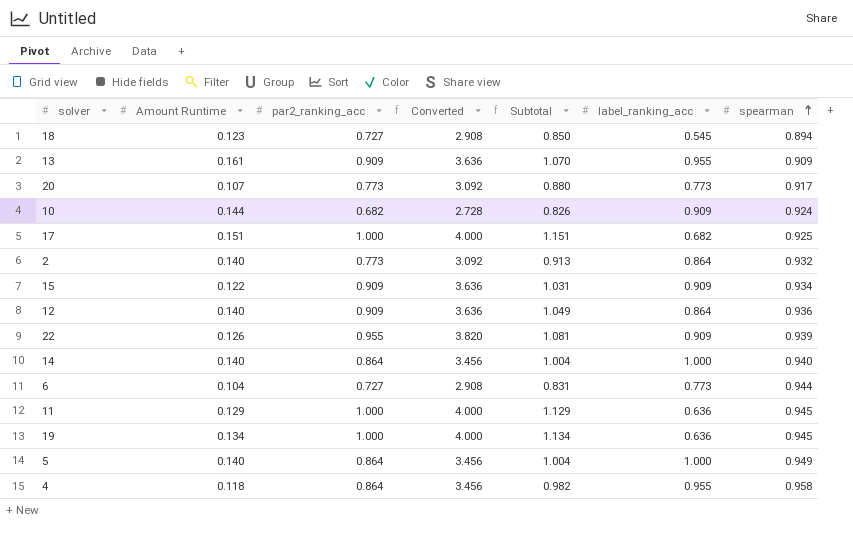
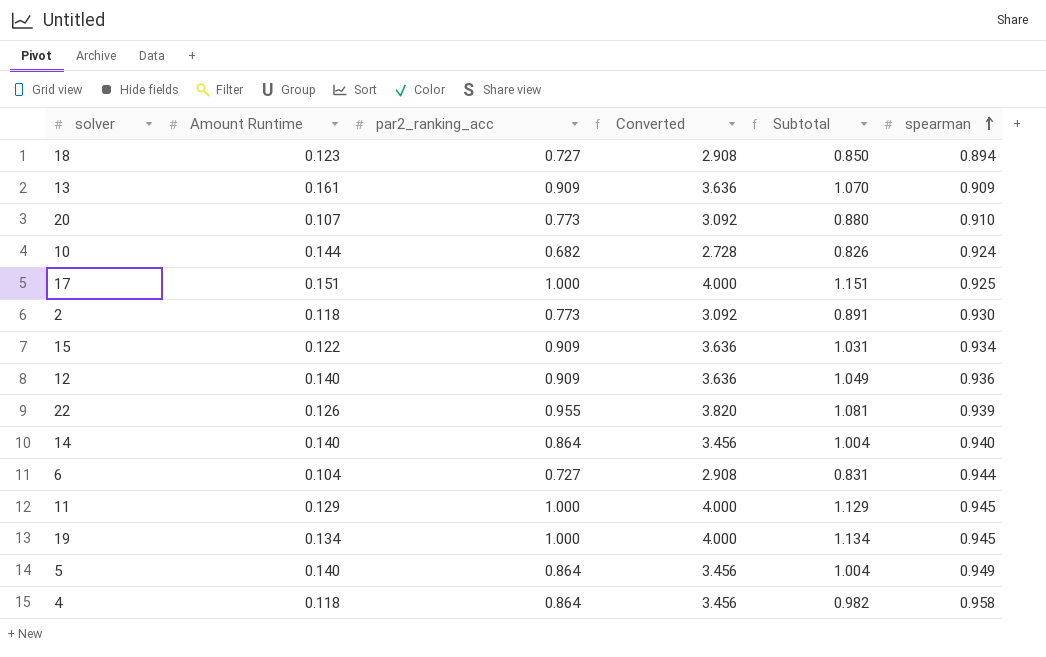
column label_ranking_acc | position: 6 -> none
20 | spearman: 0.917 -> 0.910
2 | Amount Runtime: 0.140 -> 0.118
2 | Subtotal: 0.913 -> 0.891
2 | spearman: 0.932 -> 0.930

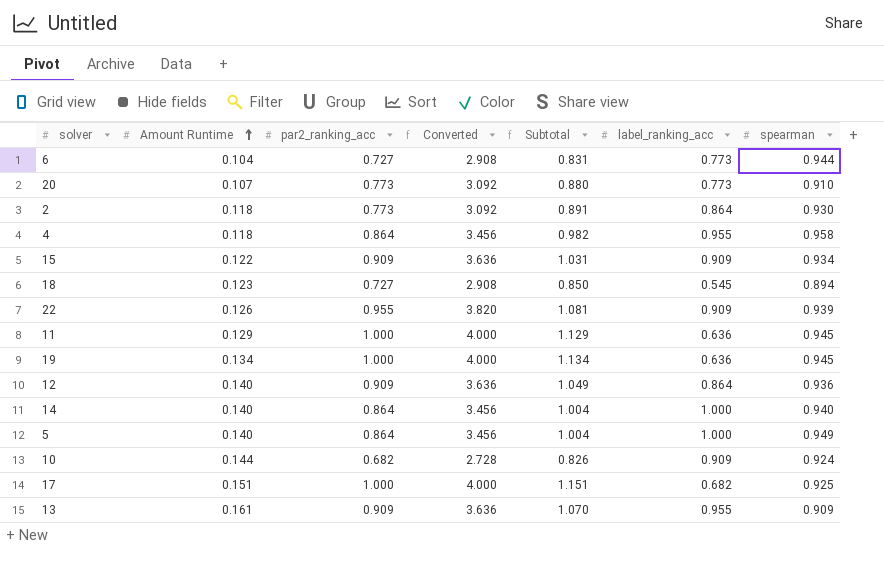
row order: spearman ascending -> Amount Runtime ascending
column label_ranking_acc | position: none -> 6

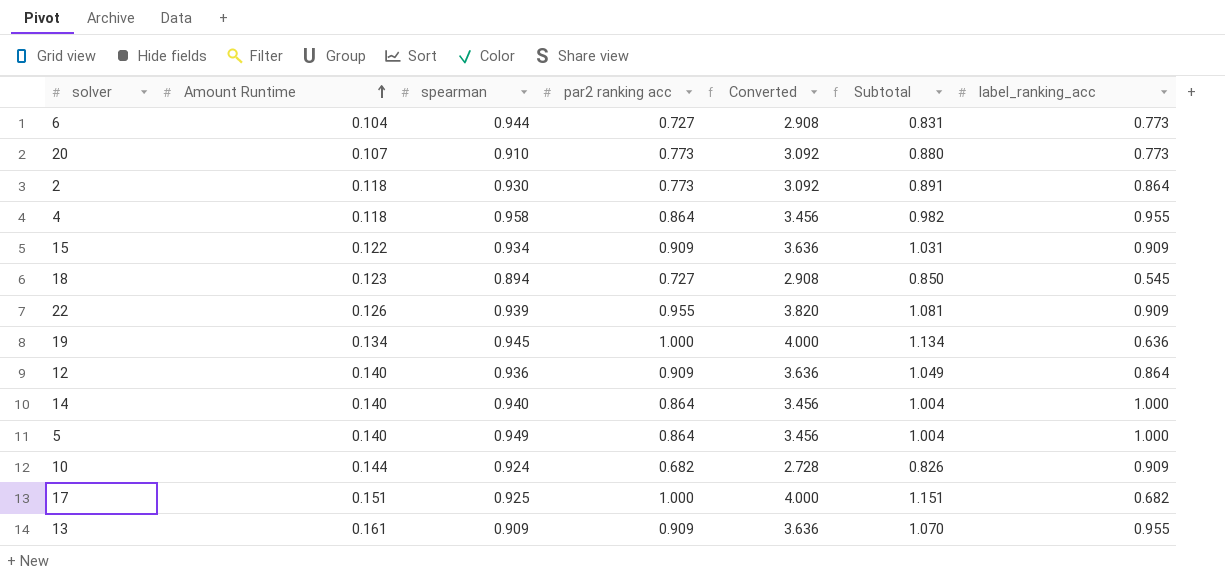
column spearman | position: 7 -> 3
column name: par2_ranking_acc -> par2 ranking acc
row 11: 0.129 | 1.000 | 4.000 | 1.129 | 0.636 | 0.945 -> none

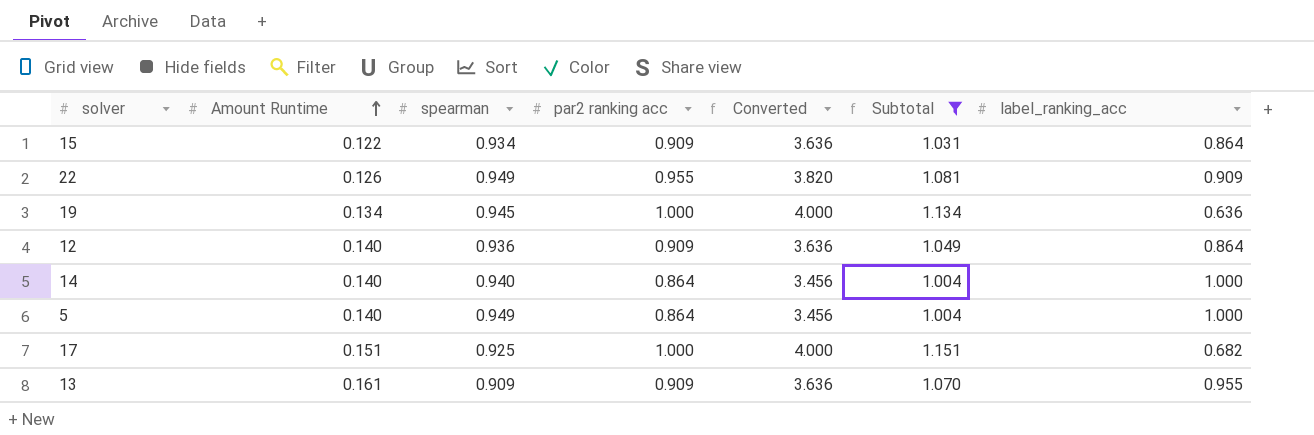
filter: none -> Subtotal >= 1.004
15 | label_ranking_acc: 0.909 -> 0.864
22 | spearman: 0.939 -> 0.949

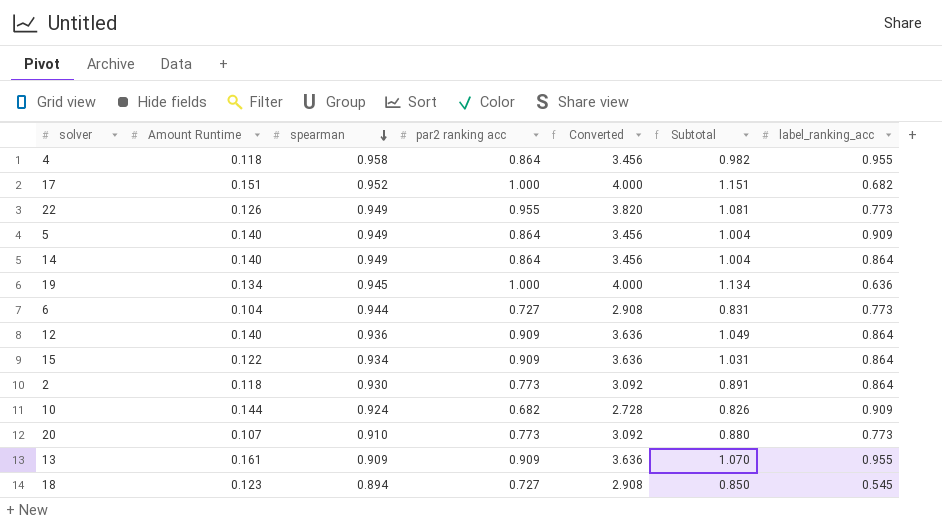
filter: Subtotal >= 1.004 -> none
row order: Amount Runtime ascending -> spearman descending
17 | spearman: 0.925 -> 0.952
22 | label_ranking_acc: 0.909 -> 0.773
5 | label_ranking_acc: 1.000 -> 0.909
14 | spearman: 0.940 -> 0.949
14 | label_ranking_acc: 1.000 -> 0.864

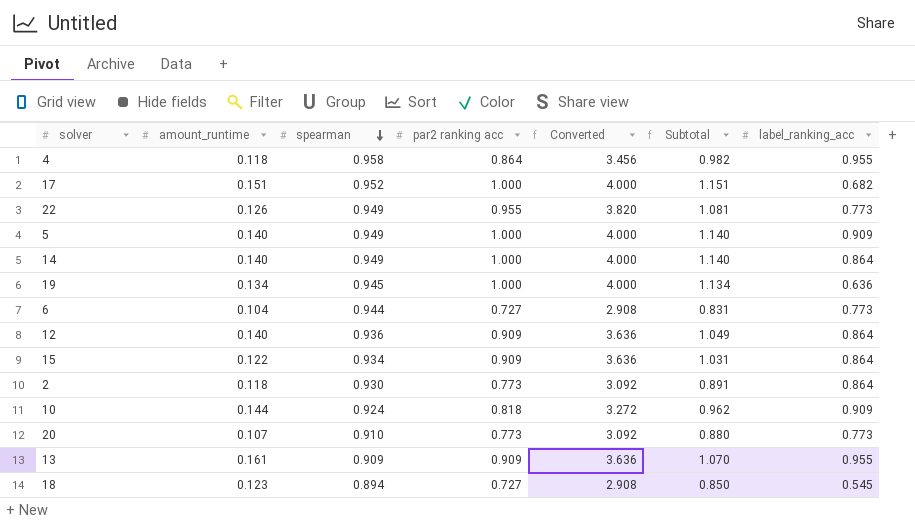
column name: Amount Runtime -> amount_runtime
5 | par2 ranking acc: 0.864 -> 1.000
5 | Converted: 3.456 -> 4.000
5 | Subtotal: 1.004 -> 1.140
14 | par2 ranking acc: 0.864 -> 1.000
14 | Converted: 3.456 -> 4.000
14 | Subtotal: 1.004 -> 1.140
10 | par2 ranking acc: 0.682 -> 0.818
10 | Converted: 2.728 -> 3.272
10 | Subtotal: 0.826 -> 0.962

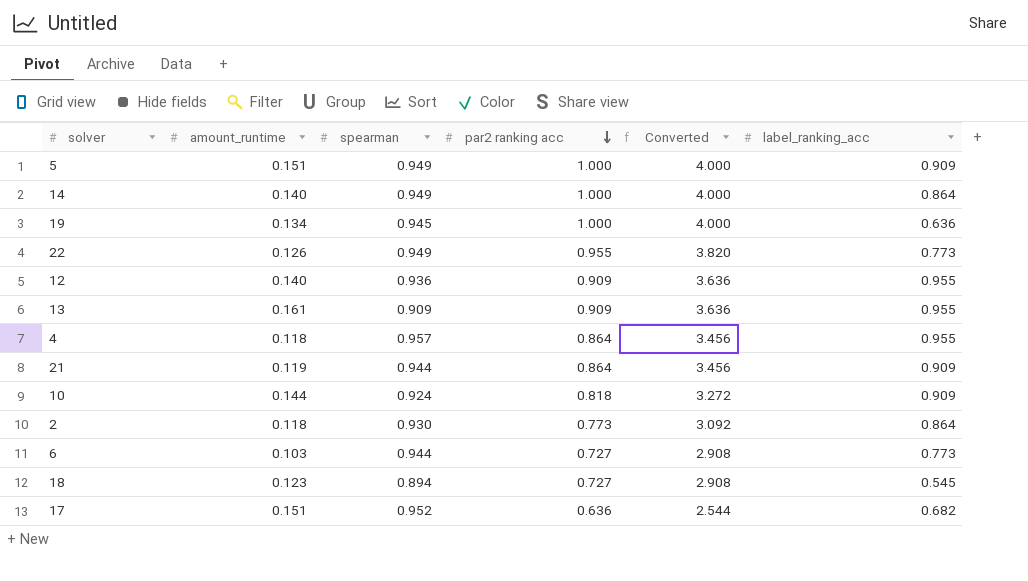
row order: spearman descending -> par2 ranking acc descending
column Subtotal | formula: [amount_runtime] + [par2 ranking acc] -> none
row 15: 0.122 | 0.934 | 0.909 | 3.636 | 1.031 | 0.864 -> none
row 20: 0.107 | 0.910 | 0.773 | 3.092 | 0.880 | 0.773 -> none
5 | amount_runtime: 0.140 -> 0.151
12 | label_ranking_acc: 0.864 -> 0.955
4 | spearman: 0.958 -> 0.957
row 21: none -> 0.119 | 0.944 | 0.864 | 3.456 | 0.909
6 | amount_runtime: 0.104 -> 0.103
17 | par2 ranking acc: 1.000 -> 0.636
17 | Converted: 4.000 -> 2.544

